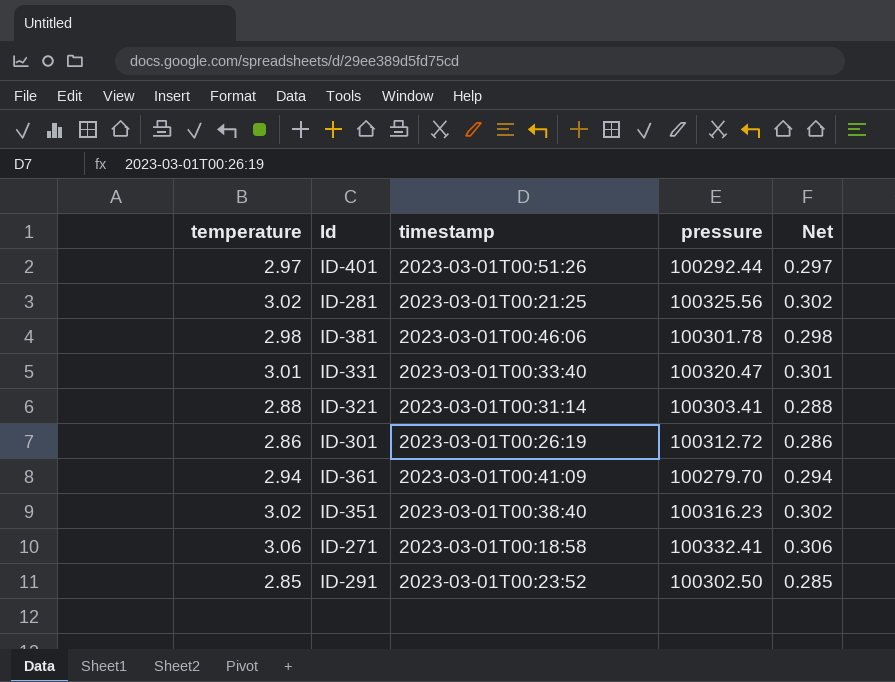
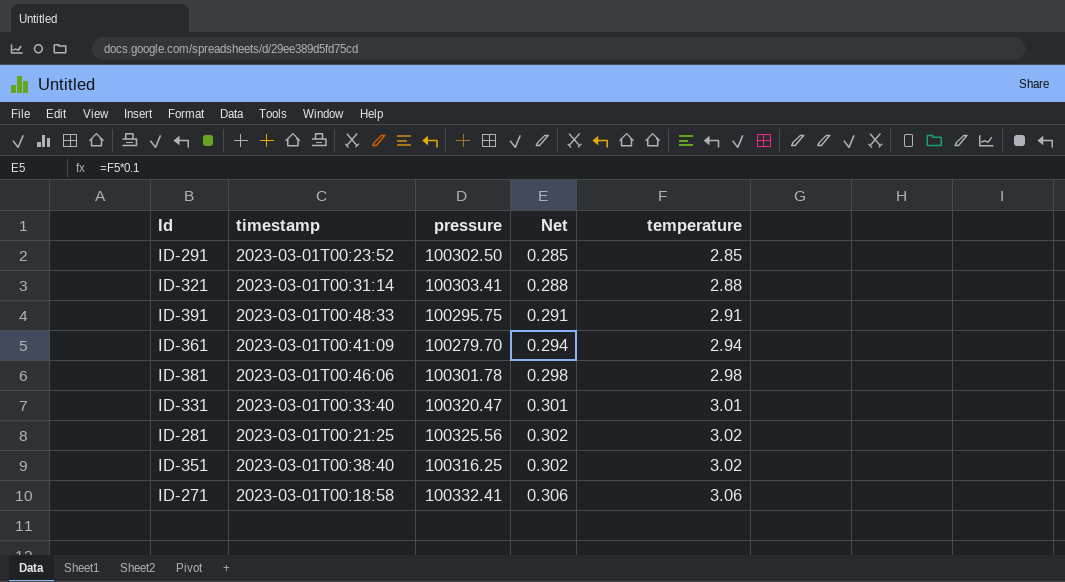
row order: none -> Net ascending
column temperature | position: 1 -> 5
row ID-401: 2.97 | 2023-03-01T00:51:26 | 100292.44 | 0.297 -> none
row ID-301: 2.86 | 2023-03-01T00:26:19 | 100312.72 | 0.286 -> none
row ID-391: none -> 2023-03-01T00:48:33 | 100295.75 | 0.291 | 2.91
ID-351 | pressure: 100316.23 -> 100316.25

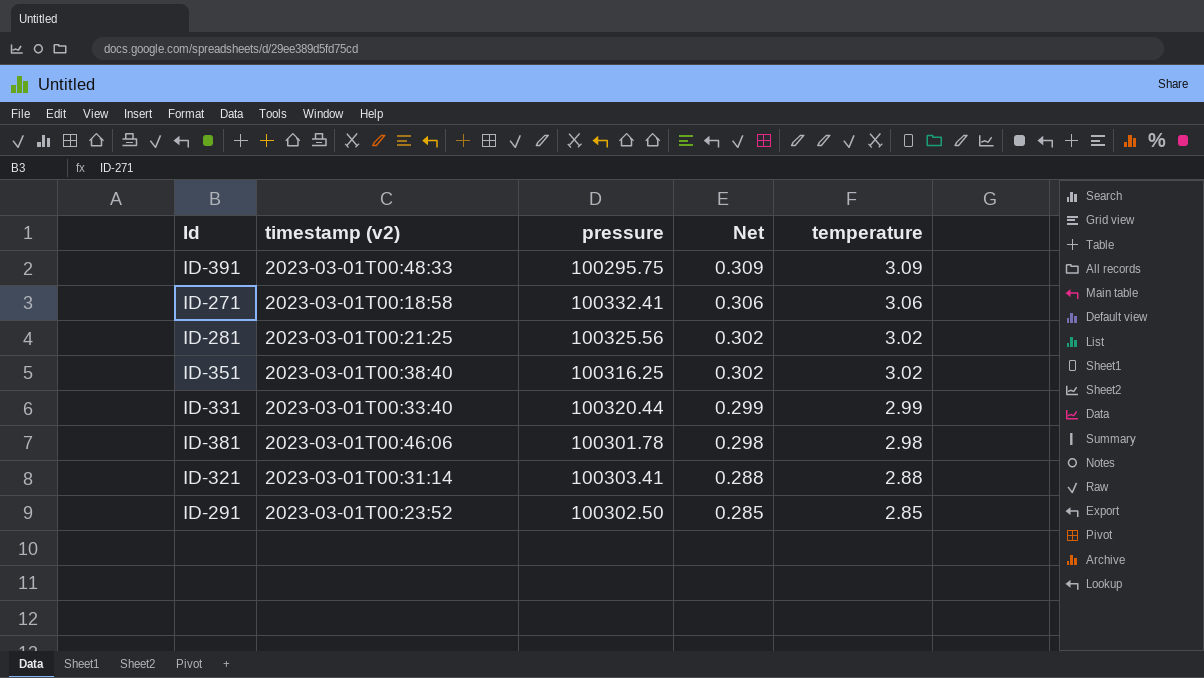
row order: Net ascending -> Net descending
column name: timestamp -> timestamp (v2)
row ID-361: 2023-03-01T00:41:09 | 100279.70 | 0.294 | 2.94 -> none
ID-391 | Net: 0.291 -> 0.309
ID-391 | temperature: 2.91 -> 3.09
ID-331 | pressure: 100320.47 -> 100320.44
ID-331 | Net: 0.301 -> 0.299
ID-331 | temperature: 3.01 -> 2.99

